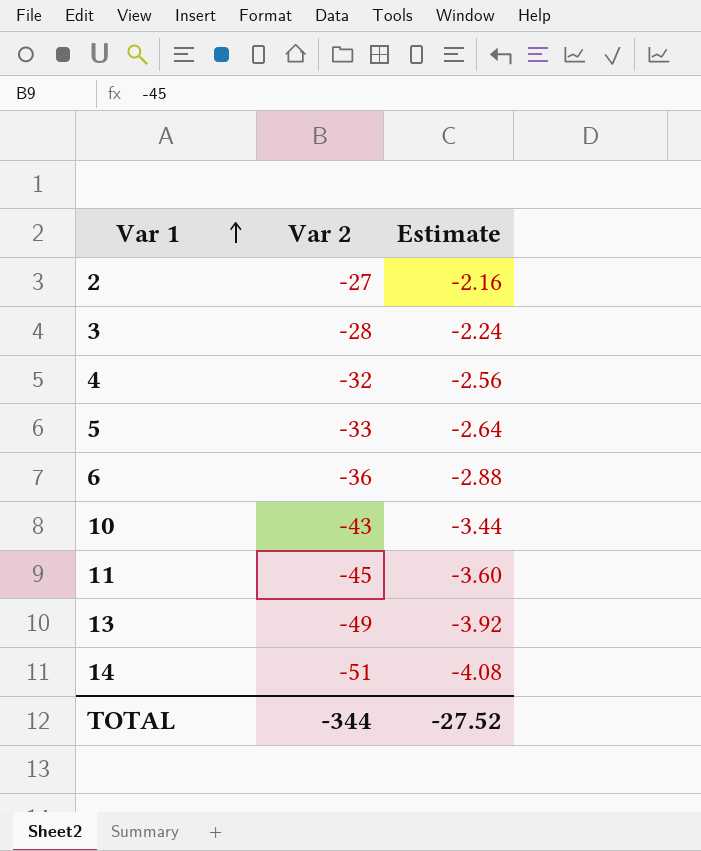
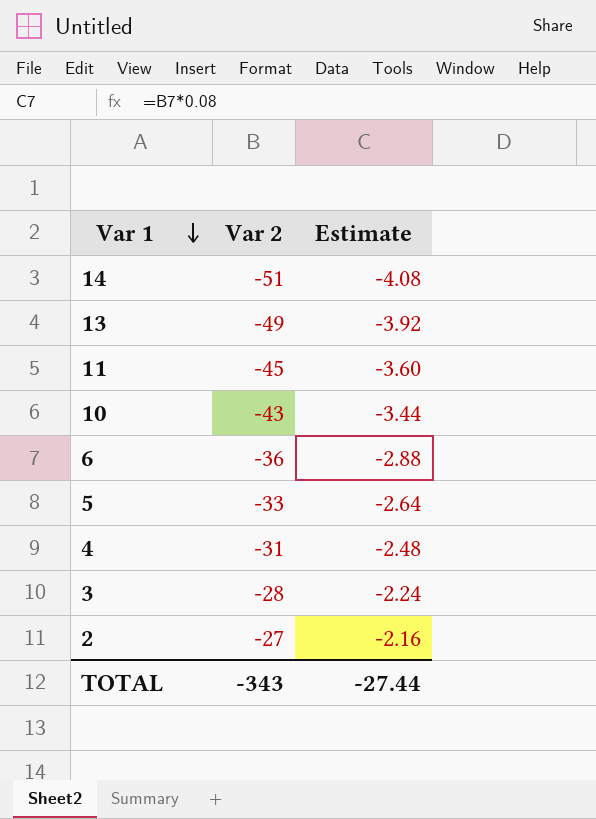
row order: Var 1 ascending -> Var 1 descending
4 | Var 2: -32 -> -31
4 | Estimate: -2.56 -> -2.48
TOTAL | Var 2: -344 -> -343
TOTAL | Estimate: -27.52 -> -27.44

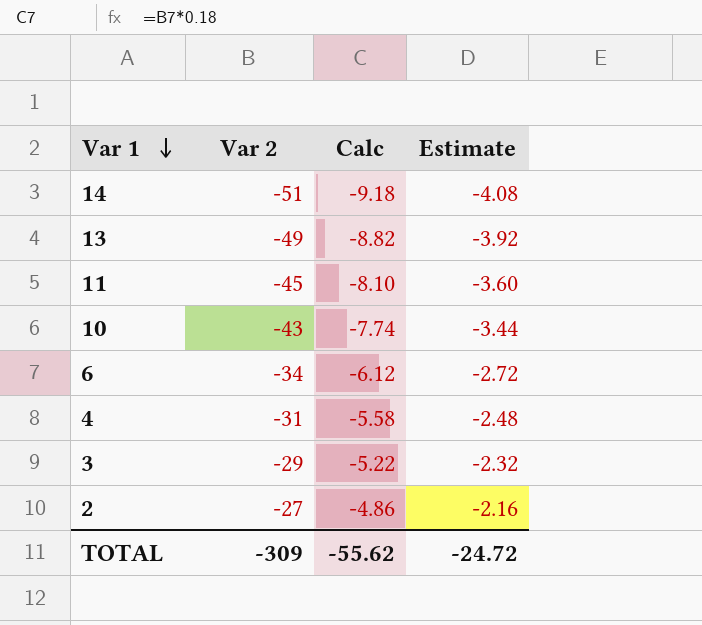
column Calc | formula: none -> [Var 2] * 0.18
row 5: -33 | -2.64 -> none
6 | Var 2: -36 -> -34
6 | Estimate: -2.88 -> -2.72
3 | Var 2: -28 -> -29
3 | Estimate: -2.24 -> -2.32
TOTAL | Var 2: -343 -> -309
TOTAL | Estimate: -27.44 -> -24.72

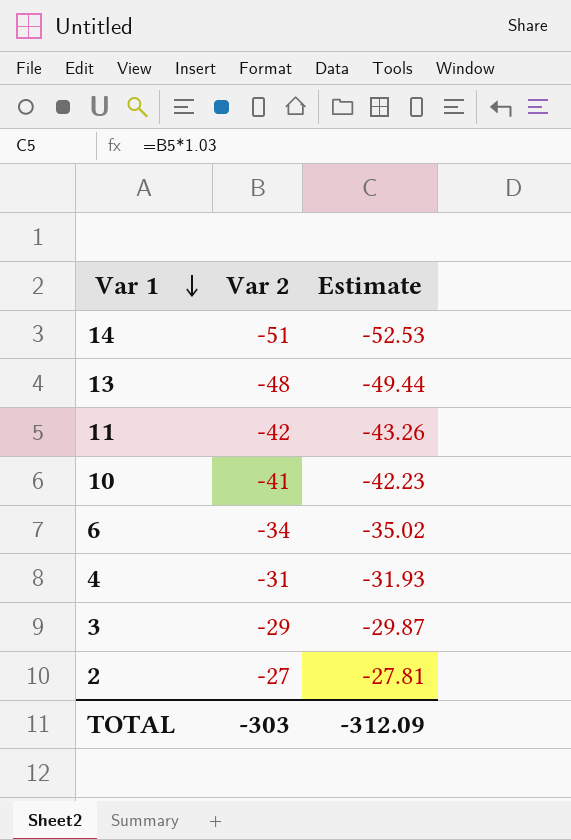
column Calc | formula: [Var 2] * 0.18 -> none
column Estimate | formula: [Var 2] * 0.08 -> [Var 2] * 1.03
13 | Var 2: -49 -> -48
11 | Var 2: -45 -> -42
10 | Var 2: -43 -> -41
TOTAL | Var 2: -309 -> -303
TOTAL | Estimate: -24.72 -> -312.09

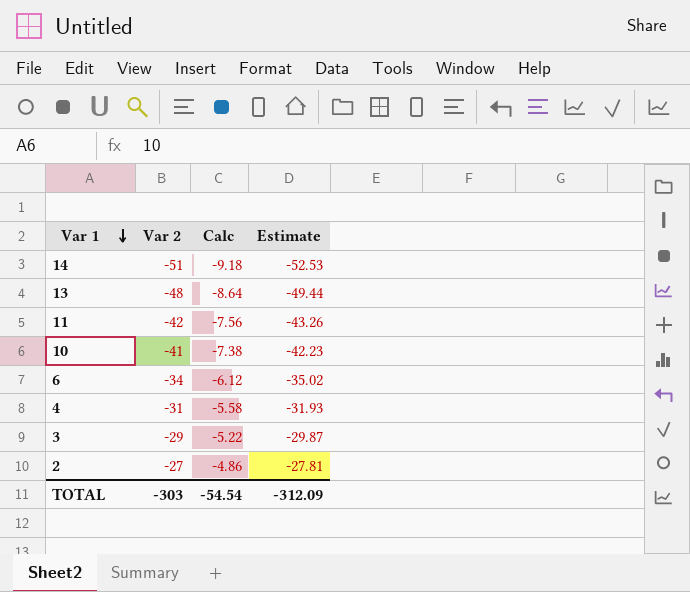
column Calc | formula: none -> [Var 2] * 0.18

